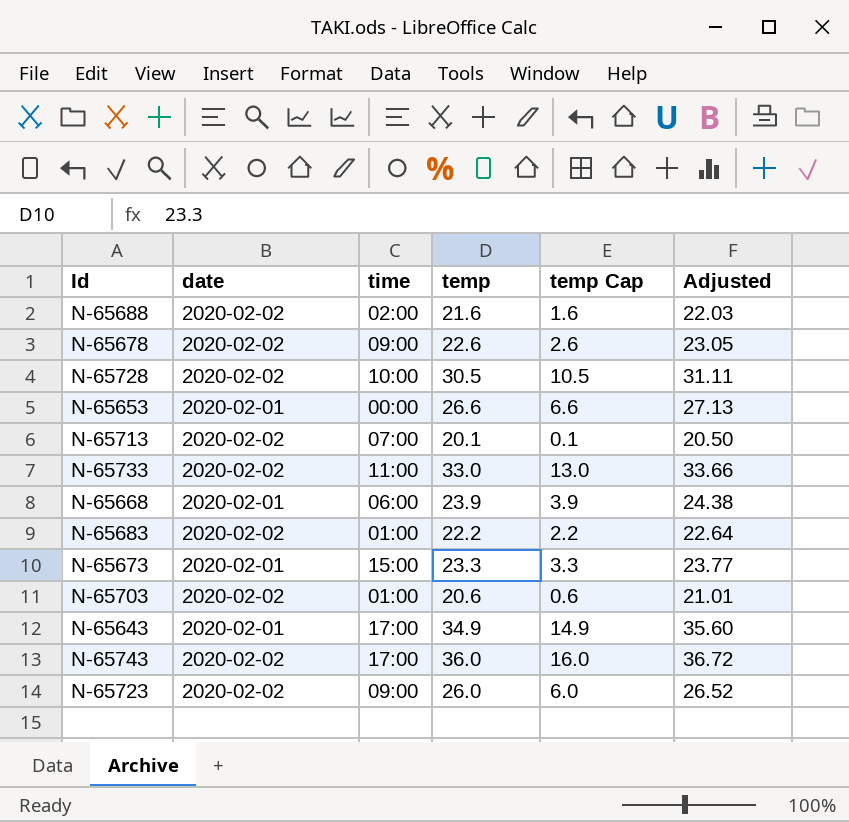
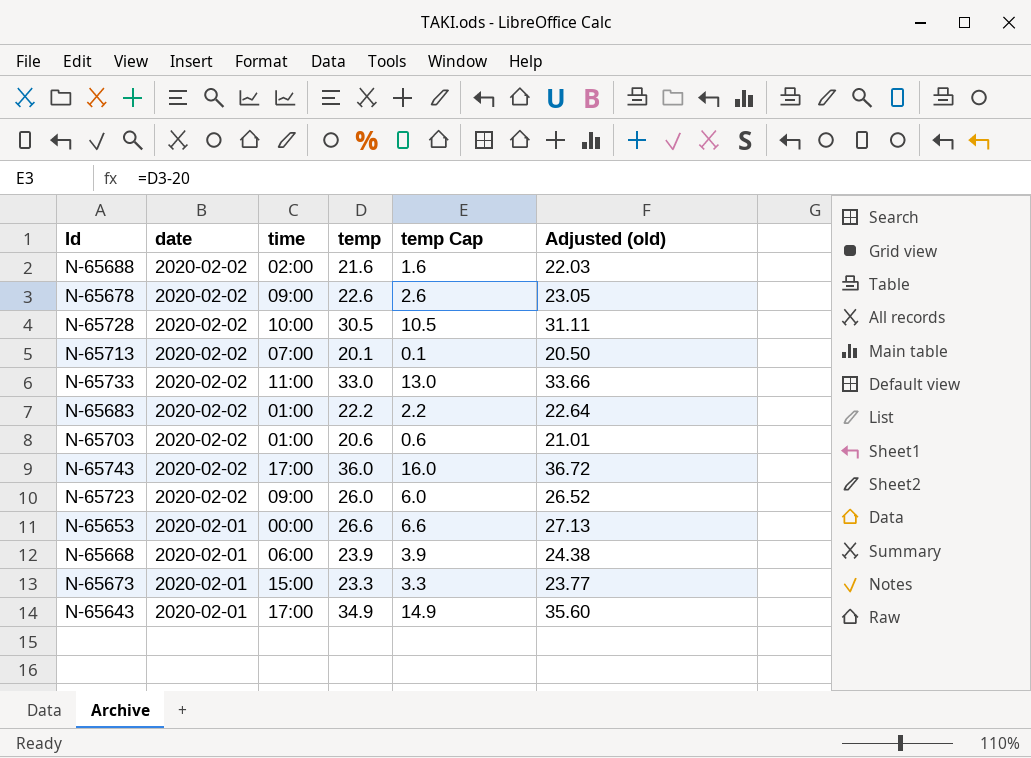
row order: none -> date descending
column name: Adjusted -> Adjusted (old)

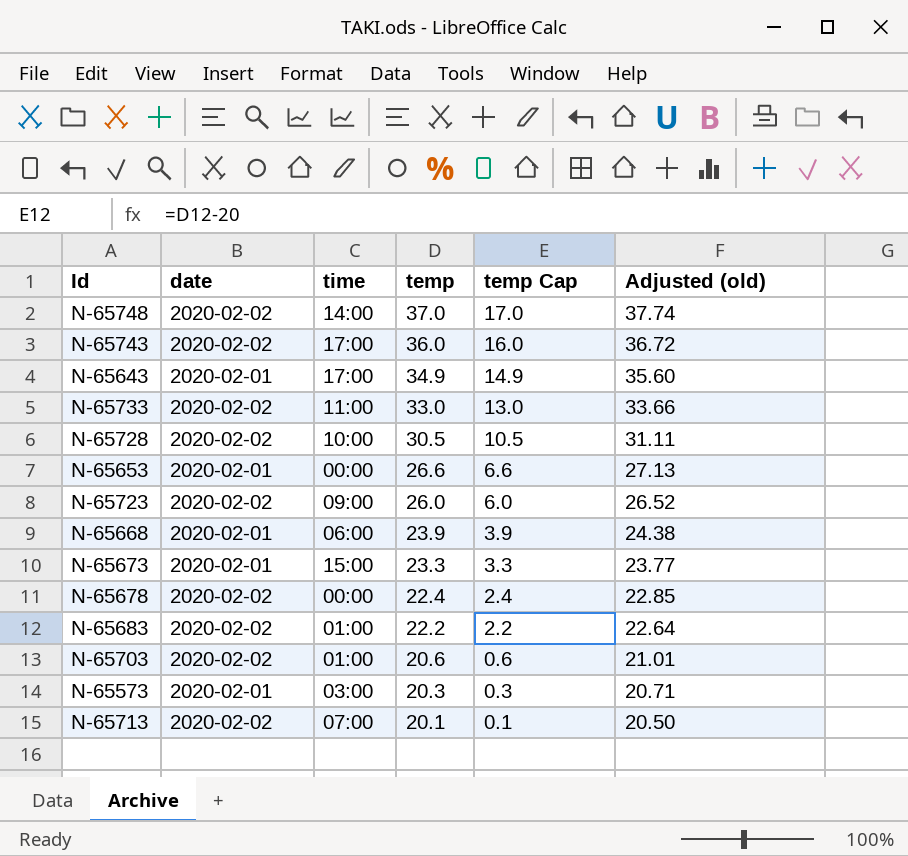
row order: date descending -> temp descending
row N-65688: 2020-02-02 | 02:00 | 21.6 | 1.6 | 22.03 -> none
row N-65748: none -> 2020-02-02 | 14:00 | 37.0 | 17.0 | 37.74
N-65678 | time: 09:00 -> 00:00
N-65678 | temp: 22.6 -> 22.4
N-65678 | temp Cap: 2.6 -> 2.4
N-65678 | Adjusted (old): 23.05 -> 22.85
row N-65573: none -> 2020-02-01 | 03:00 | 20.3 | 0.3 | 20.71

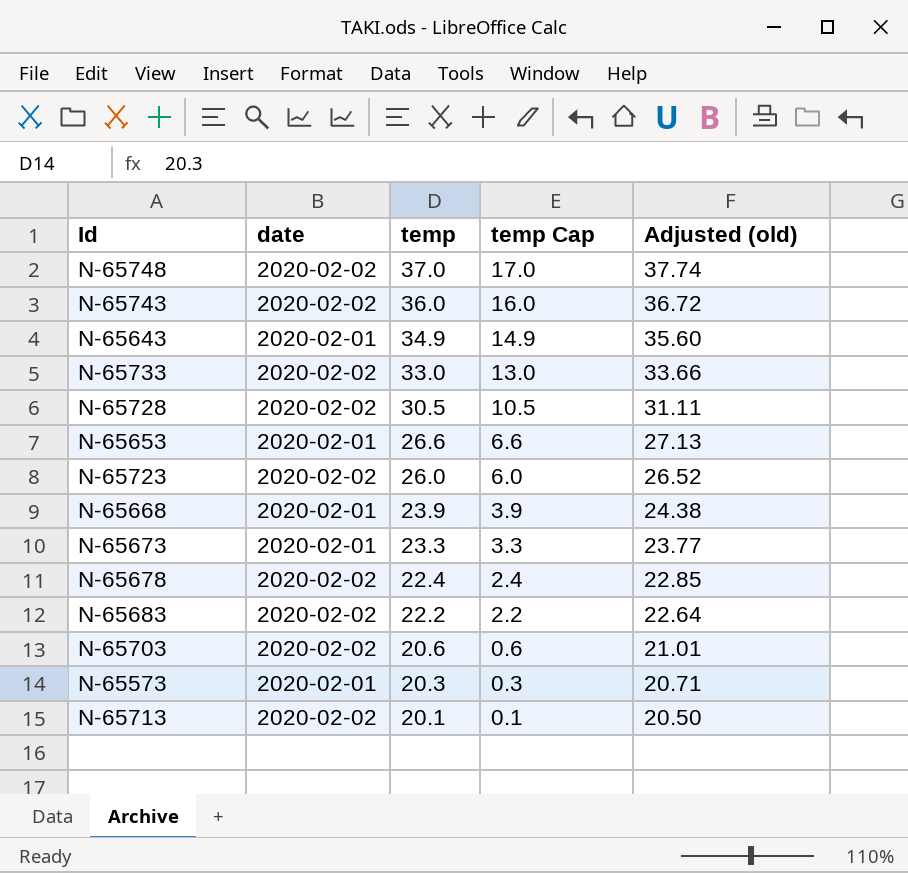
column time | position: 3 -> none

